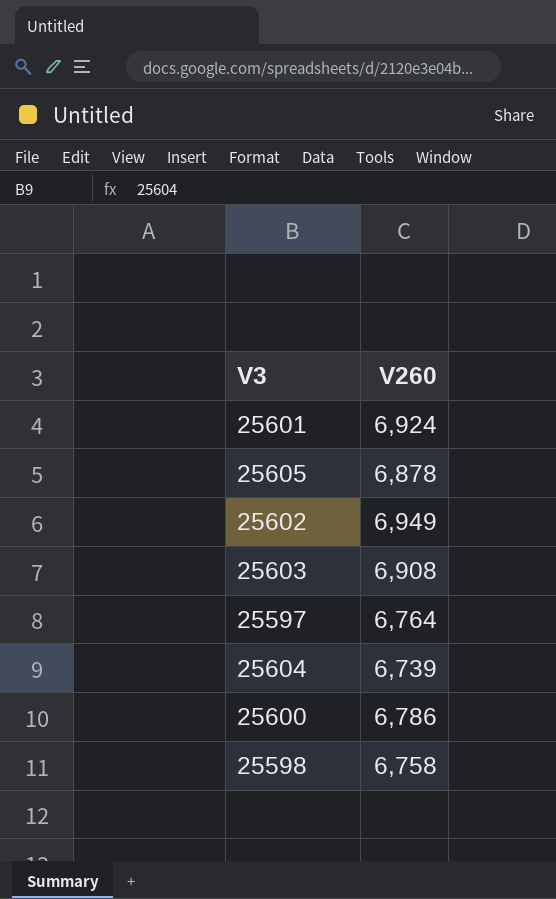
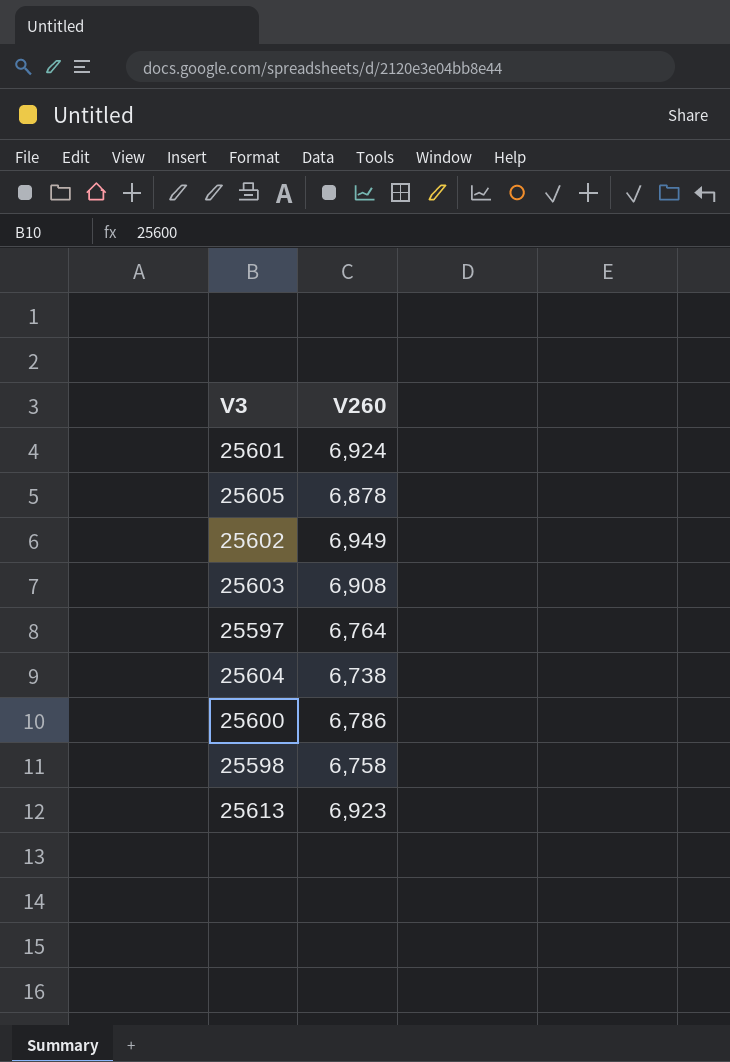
25604 | V260: 6,739 -> 6,738
row 25613: none -> 6,923

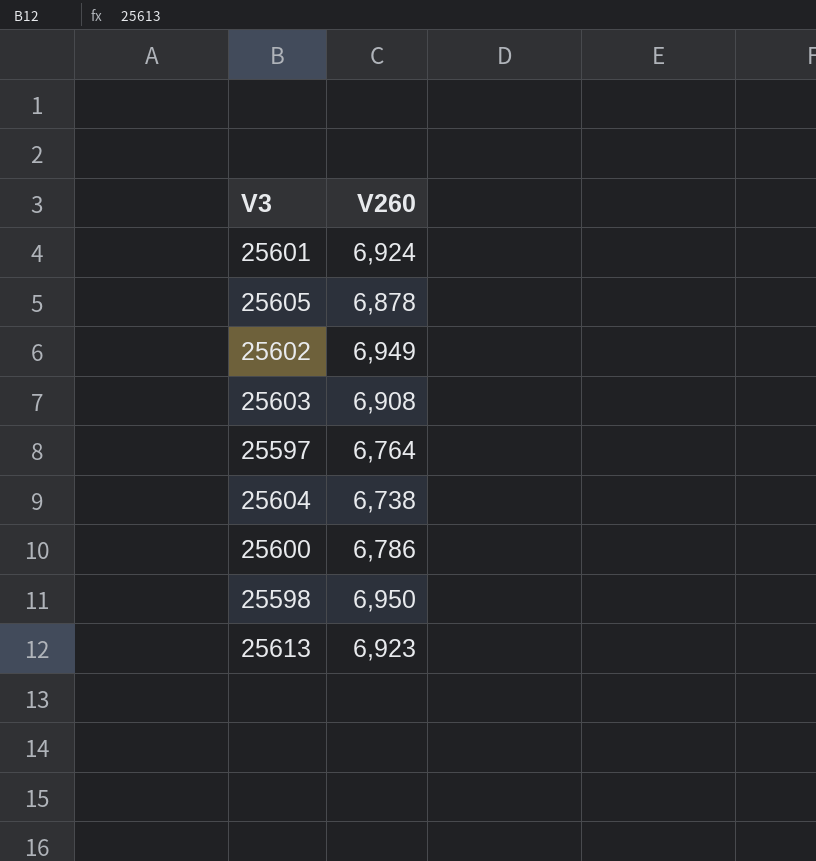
25598 | V260: 6,758 -> 6,950

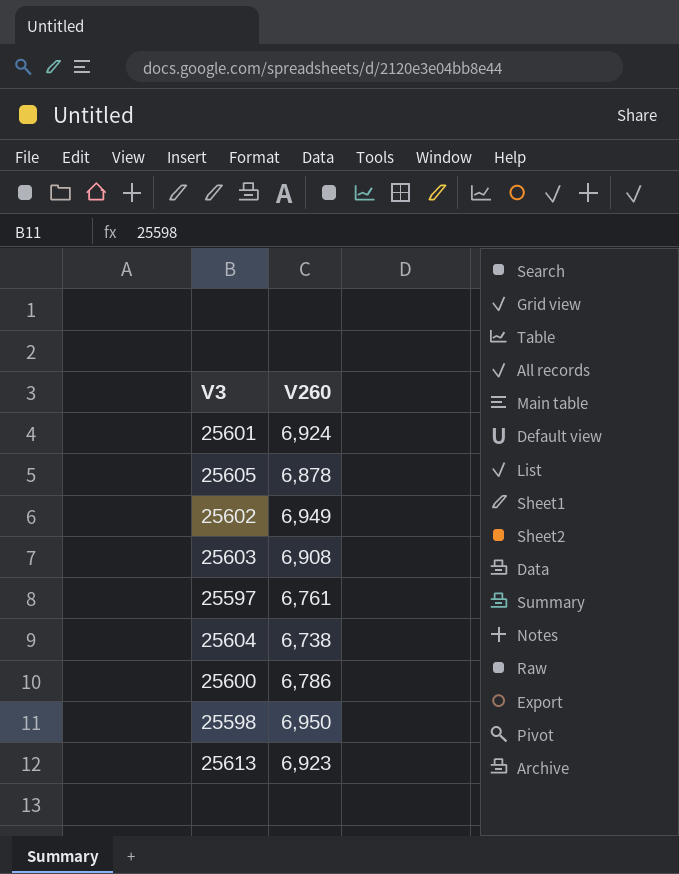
25597 | V260: 6,764 -> 6,761

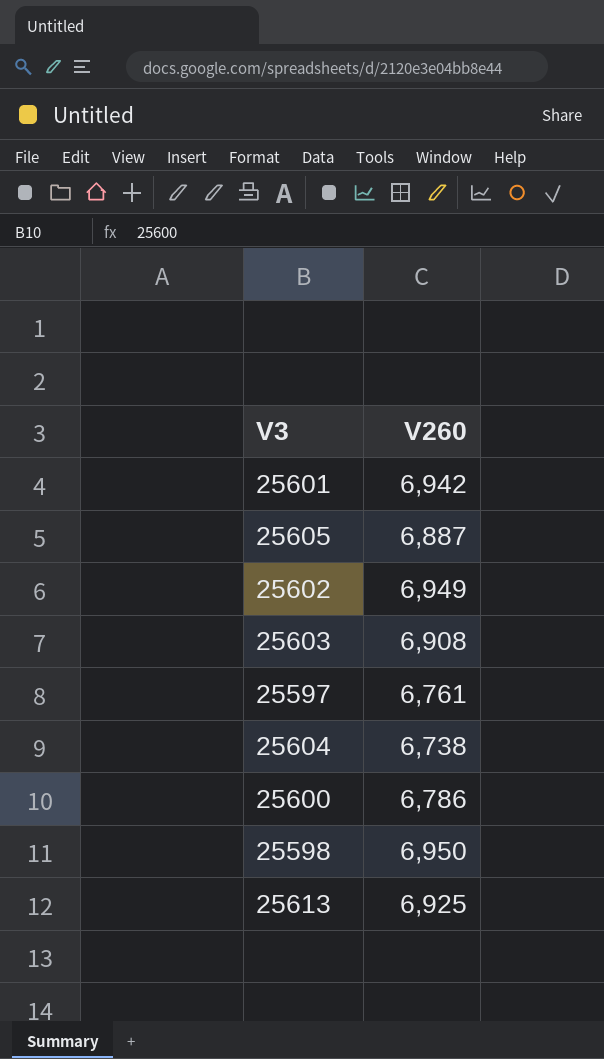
25601 | V260: 6,924 -> 6,942
25605 | V260: 6,878 -> 6,887
25613 | V260: 6,923 -> 6,925

